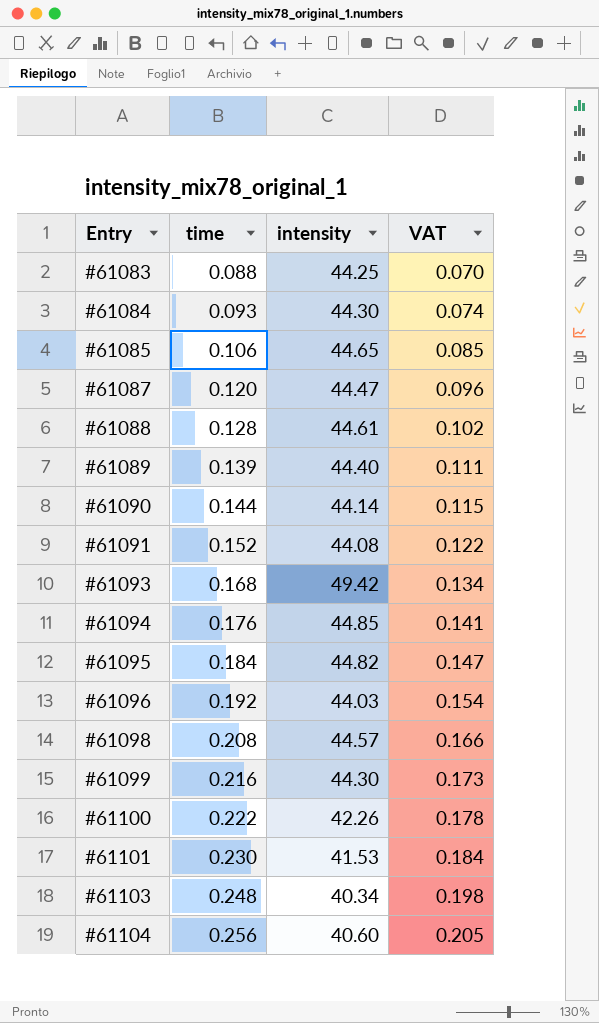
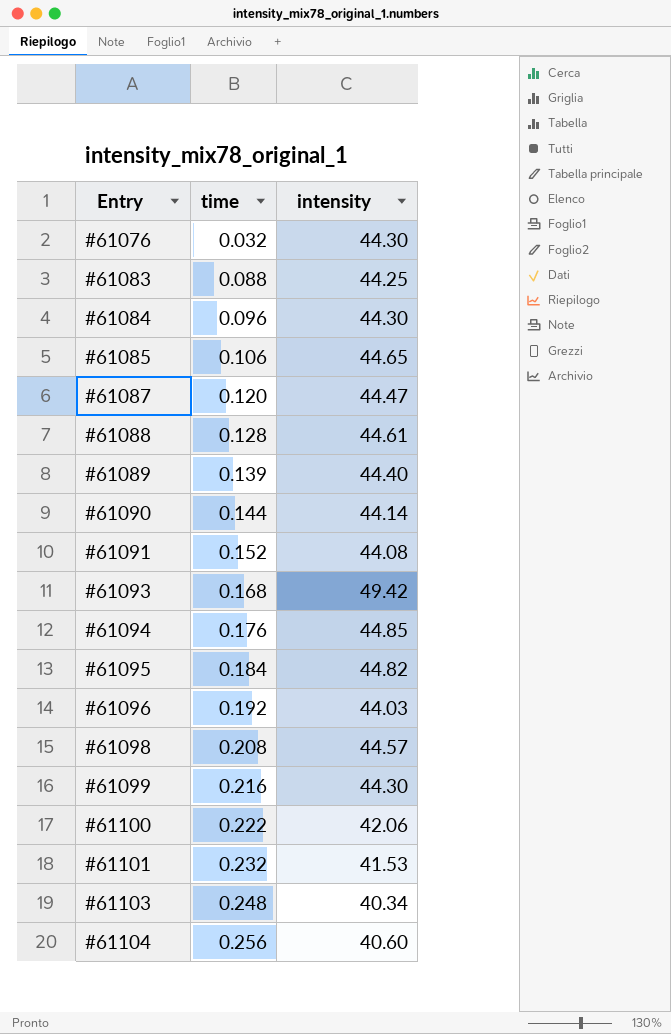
column VAT | formula: [time] * 0.8 -> none
row #61076: none -> 0.032 | 44.30
#61084 | time: 0.093 -> 0.096
#61100 | intensity: 42.26 -> 42.06
#61101 | time: 0.230 -> 0.232

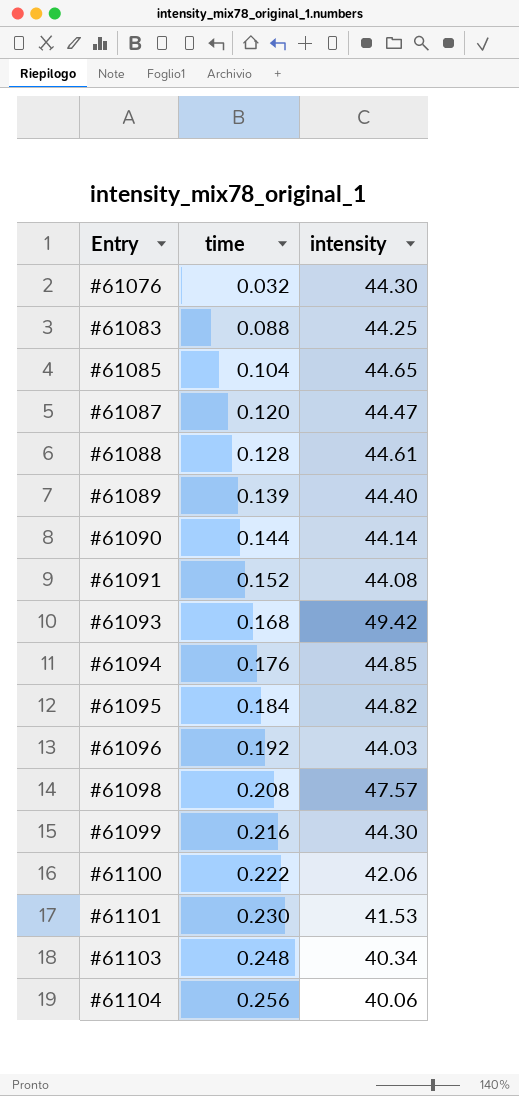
row #61084: 0.096 | 44.30 -> none
#61085 | time: 0.106 -> 0.104
#61098 | intensity: 44.57 -> 47.57
#61101 | time: 0.232 -> 0.230
#61104 | intensity: 40.60 -> 40.06

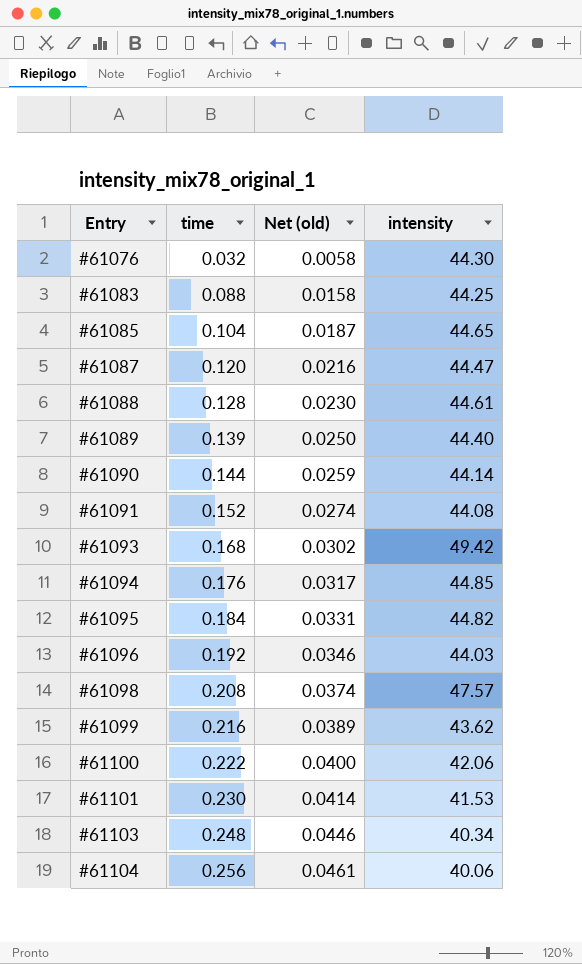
column Net (old) | formula: none -> [time] * 0.18
#61099 | intensity: 44.30 -> 43.62

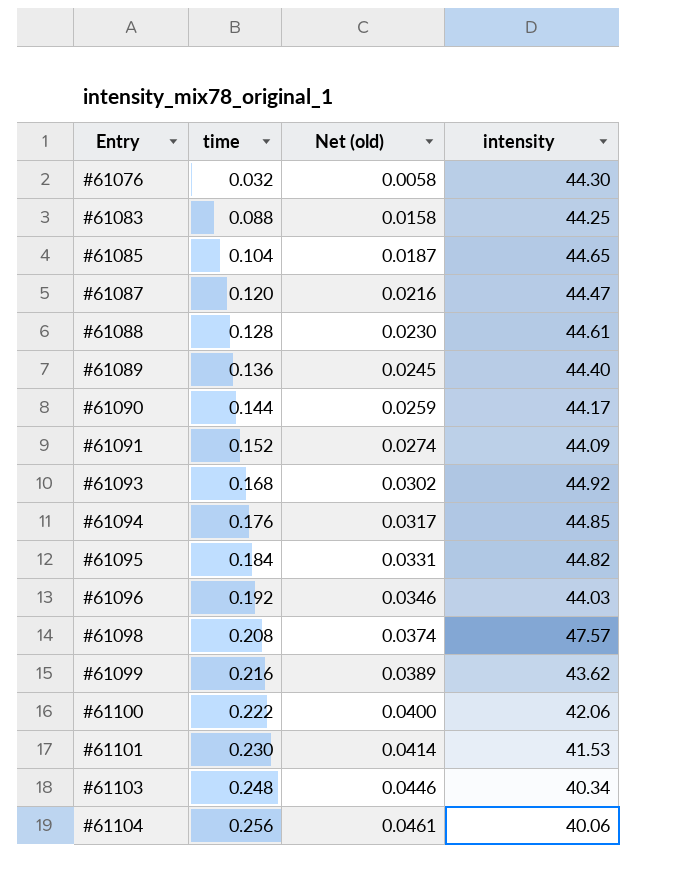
#61089 | time: 0.139 -> 0.136
#61089 | Net (old): 0.0250 -> 0.0245
#61090 | intensity: 44.14 -> 44.17
#61091 | intensity: 44.08 -> 44.09
#61093 | intensity: 49.42 -> 44.92

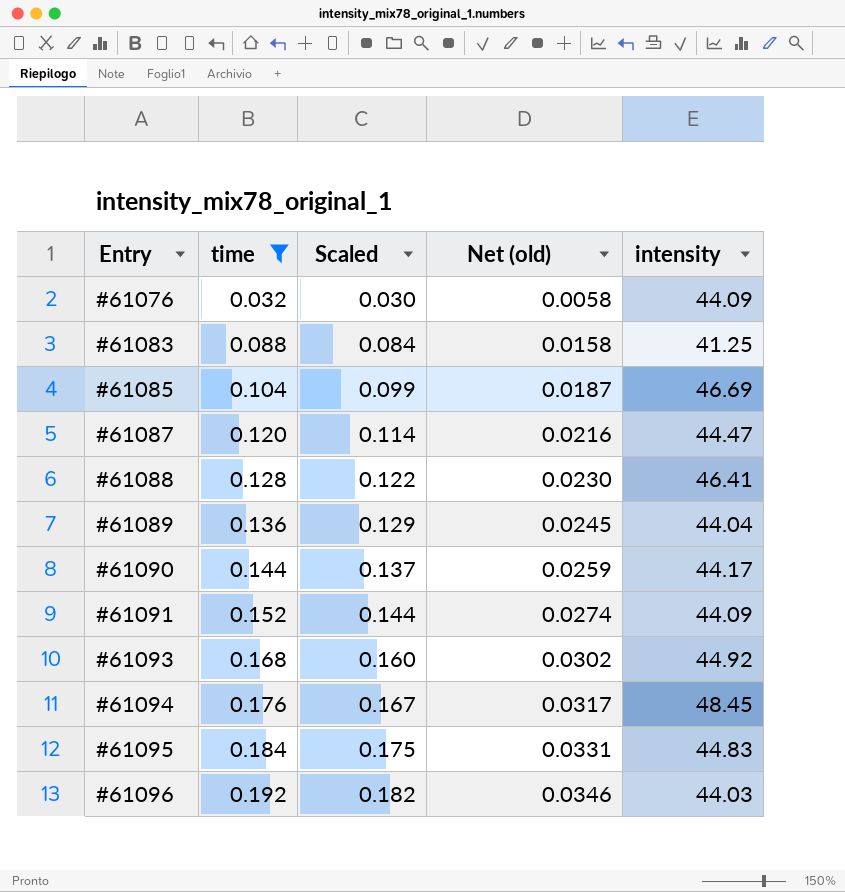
filter: none -> time <= 0.192
column Scaled | formula: none -> [time] * 0.95
#61076 | intensity: 44.30 -> 44.09
#61083 | intensity: 44.25 -> 41.25
#61085 | intensity: 44.65 -> 46.69
#61088 | intensity: 44.61 -> 46.41
#61089 | intensity: 44.40 -> 44.04
#61094 | intensity: 44.85 -> 48.45
#61095 | intensity: 44.82 -> 44.83

